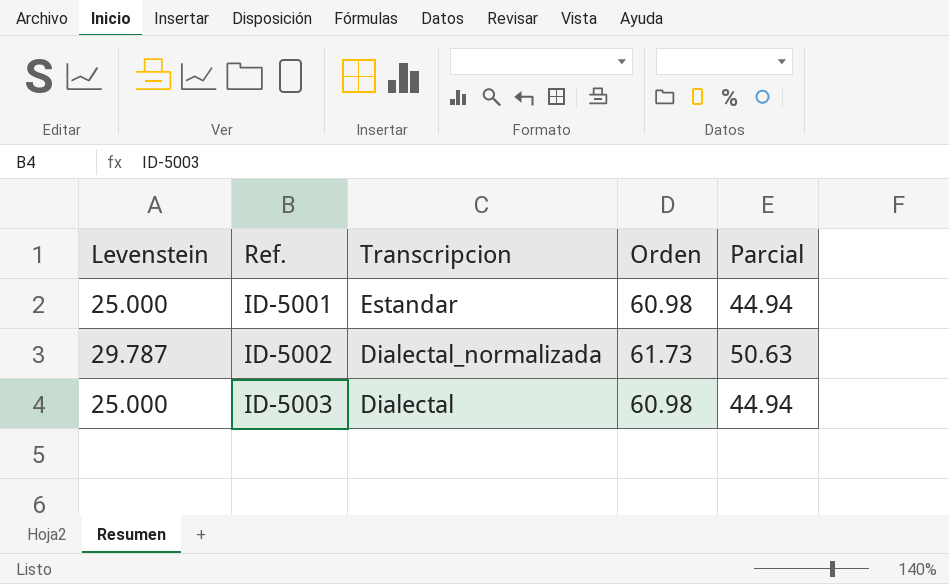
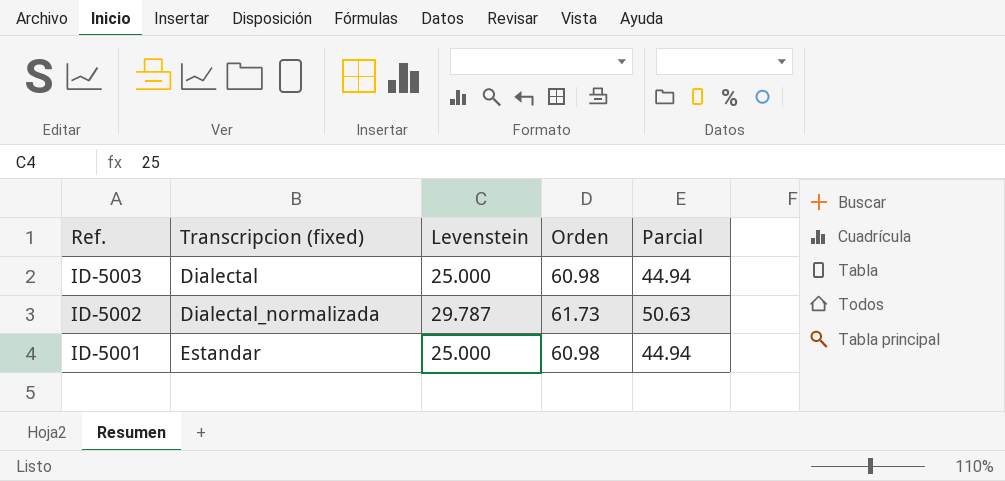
row order: Ref. ascending -> Ref. descending
column name: Transcripcion -> Transcripcion (fixed)
column Levenstein | position: 1 -> 3

